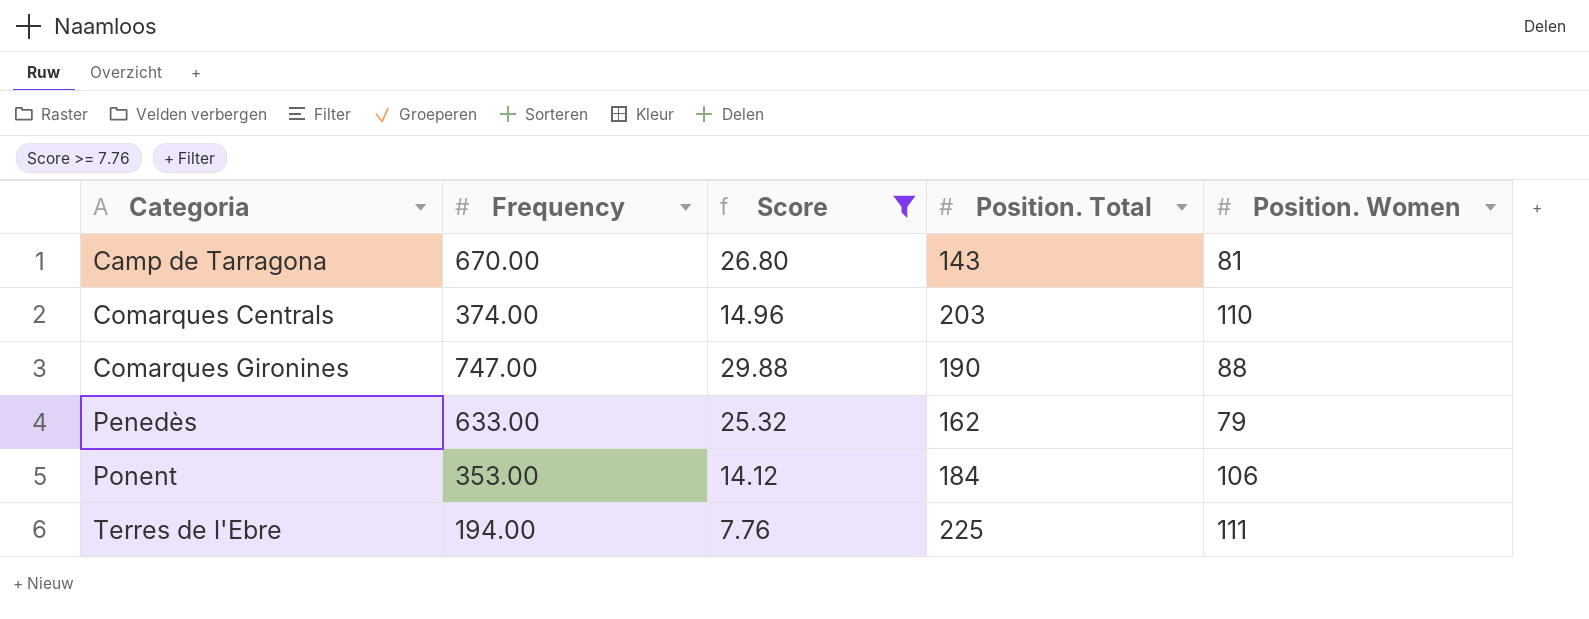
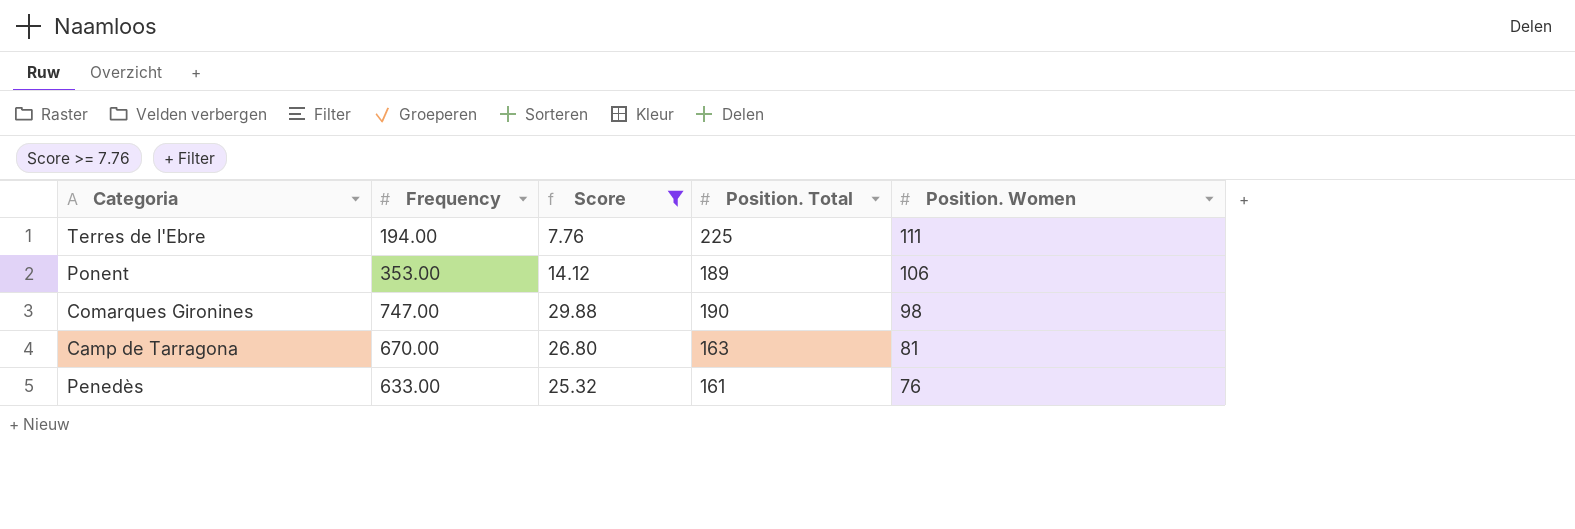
row order: Categoria ascending -> Position. Women descending
row Comarques Centrals: 374.00 | 14.96 | 203 | 110 -> none
Ponent | Position. Total: 184 -> 189
Comarques Gironines | Position. Women: 88 -> 98
Camp de Tarragona | Position. Total: 143 -> 163
Penedès | Position. Total: 162 -> 161
Penedès | Position. Women: 79 -> 76

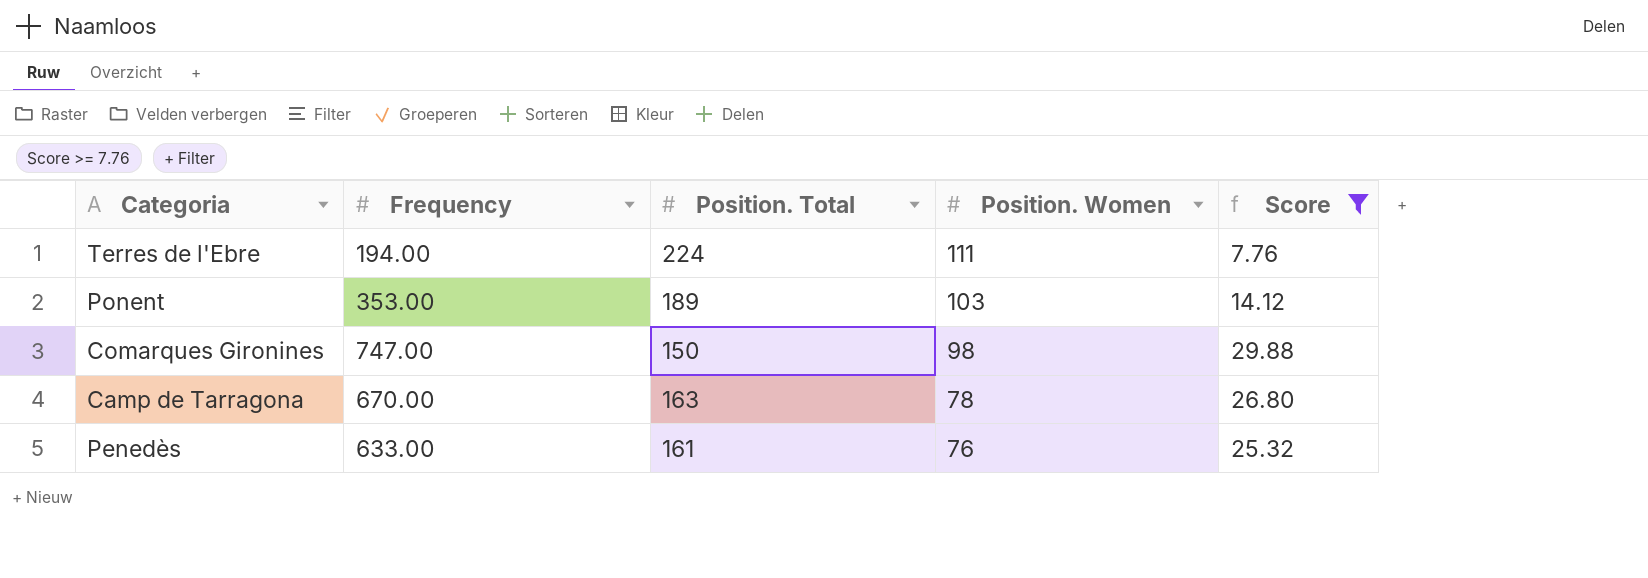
column Score | position: 3 -> 5
Terres de l'Ebre | Position. Total: 225 -> 224
Ponent | Position. Women: 106 -> 103
Comarques Gironines | Position. Total: 190 -> 150
Camp de Tarragona | Position. Women: 81 -> 78

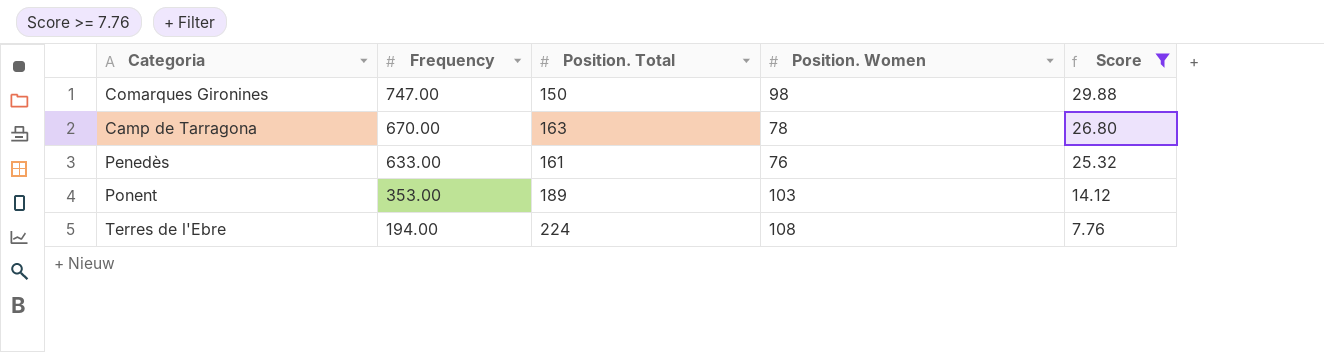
row order: Position. Women descending -> Frequency descending
Terres de l'Ebre | Position. Women: 111 -> 108

